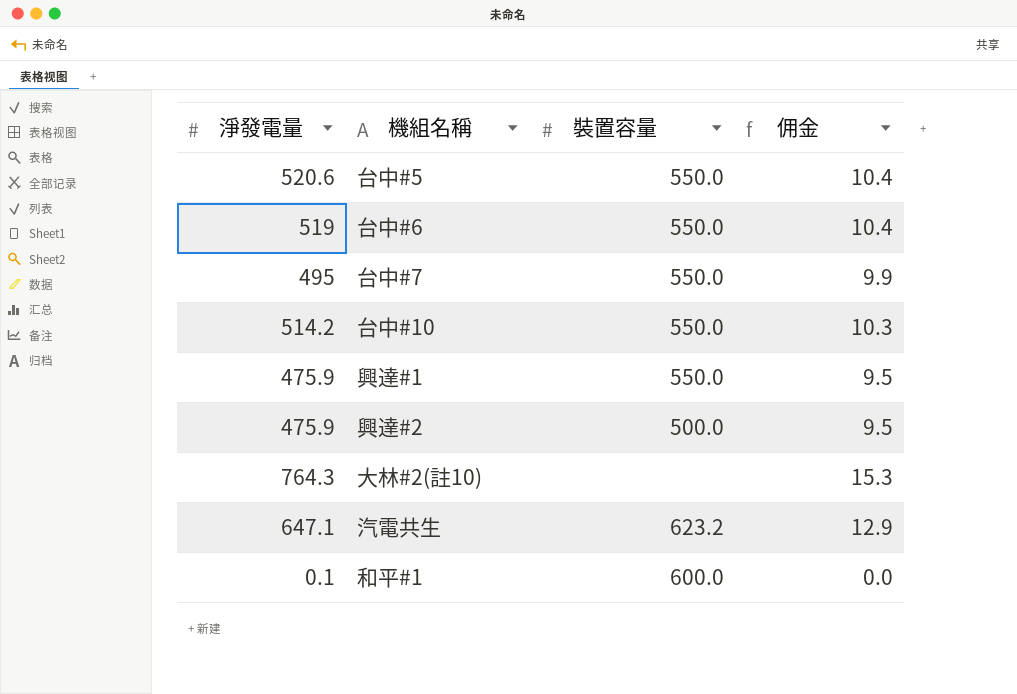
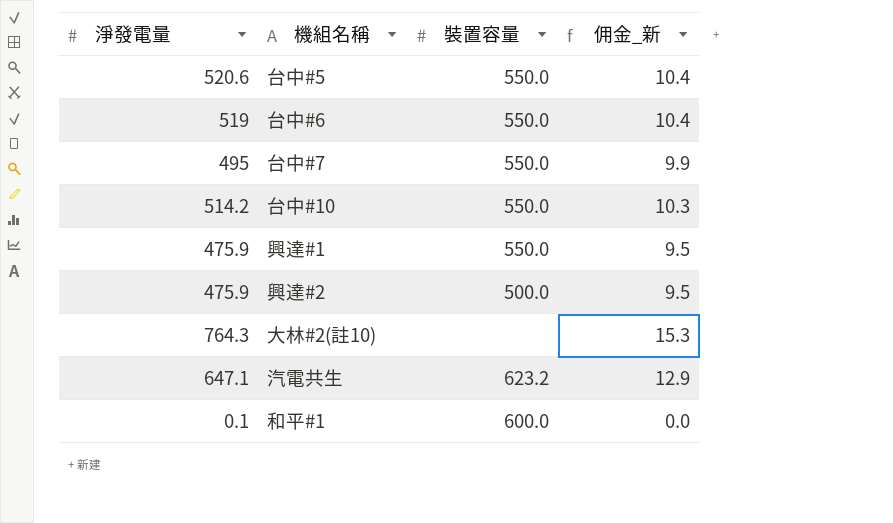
column name: 佣金 -> 佣金_新

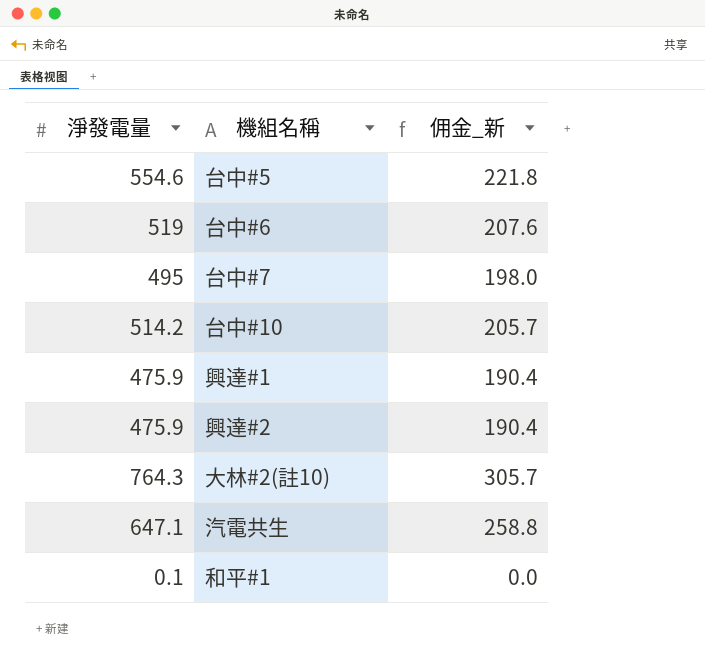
column 裝置容量 | position: 3 -> none
column 佣金_新 | formula: [淨發電量] * 0.02 -> [淨發電量] * 0.4
台中#5 | 淨發電量: 520.6 -> 554.6

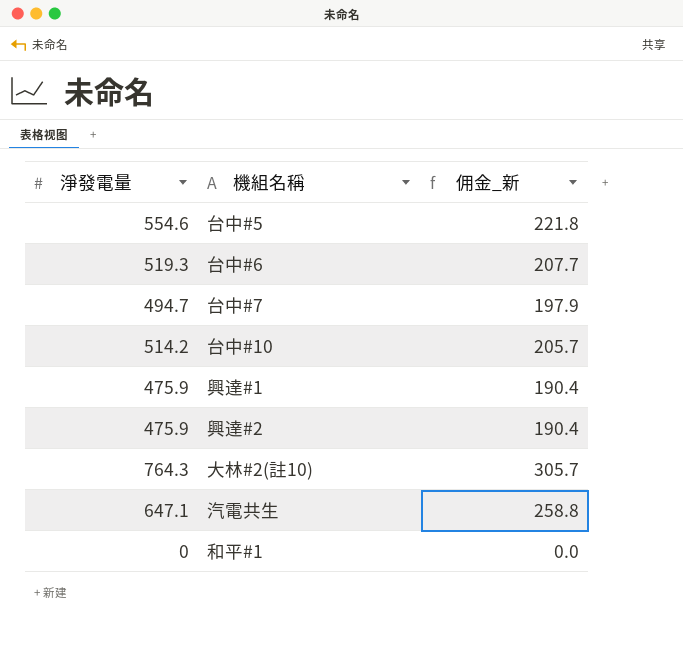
台中#6 | 淨發電量: 519 -> 519.3
台中#6 | 佣金_新: 207.6 -> 207.7
台中#7 | 淨發電量: 495 -> 494.7
台中#7 | 佣金_新: 198.0 -> 197.9
和平#1 | 淨發電量: 0.1 -> 0

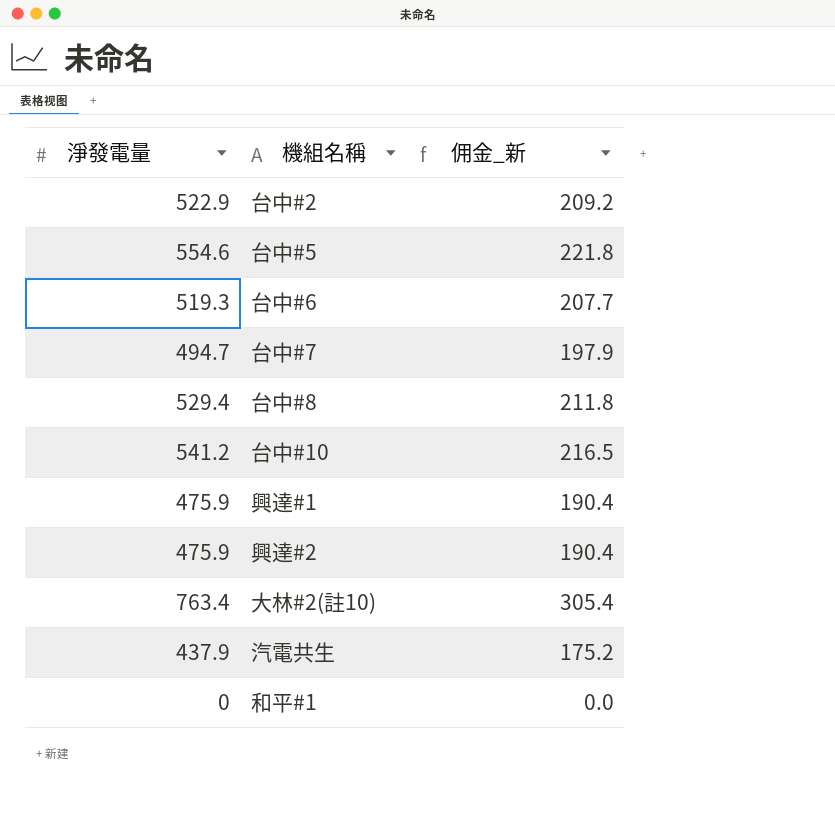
row 台中#2: none -> 522.9 | 209.2
row 台中#8: none -> 529.4 | 211.8
台中#10 | 淨發電量: 514.2 -> 541.2
台中#10 | 佣金_新: 205.7 -> 216.5
大林#2(註10) | 淨發電量: 764.3 -> 763.4
大林#2(註10) | 佣金_新: 305.7 -> 305.4
汽電共生 | 淨發電量: 647.1 -> 437.9
汽電共生 | 佣金_新: 258.8 -> 175.2

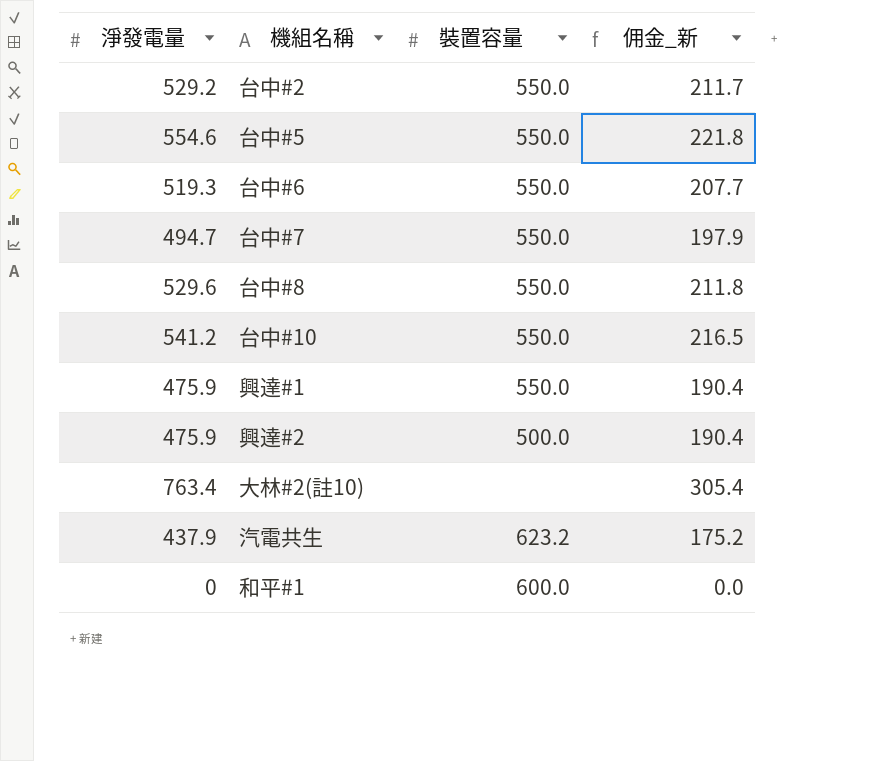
column 裝置容量 | position: none -> 3
台中#2 | 淨發電量: 522.9 -> 529.2
台中#2 | 佣金_新: 209.2 -> 211.7
台中#8 | 淨發電量: 529.4 -> 529.6

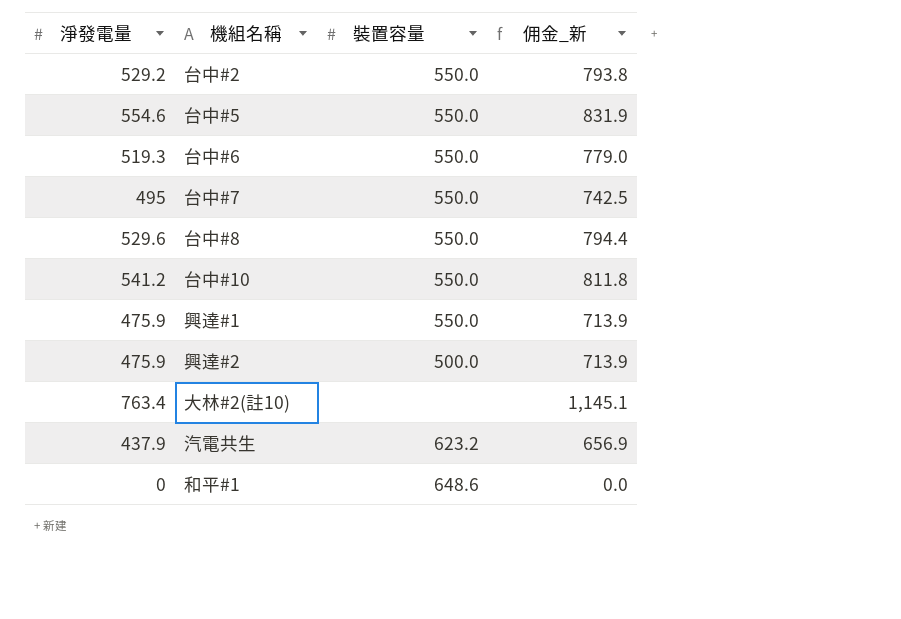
column 佣金_新 | formula: [淨發電量] * 0.4 -> [淨發電量] * 1.5
台中#7 | 淨發電量: 494.7 -> 495
和平#1 | 裝置容量: 600.0 -> 648.6

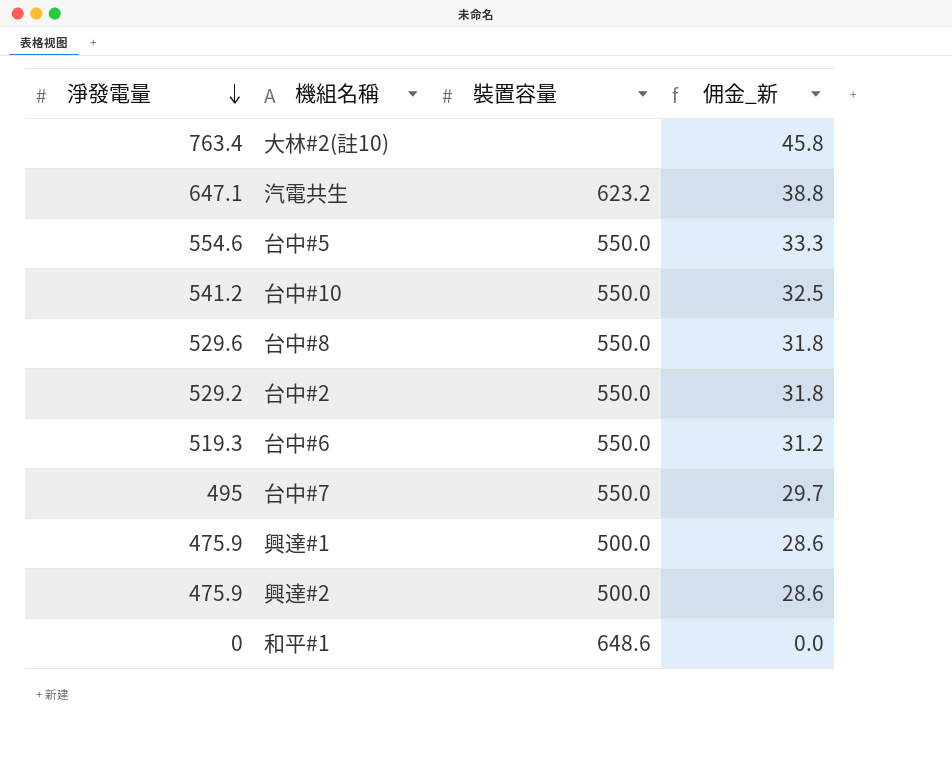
row order: none -> 淨發電量 descending
column 佣金_新 | formula: [淨發電量] * 1.5 -> [淨發電量] * 0.06
汽電共生 | 淨發電量: 437.9 -> 647.1
興達#1 | 裝置容量: 550.0 -> 500.0

